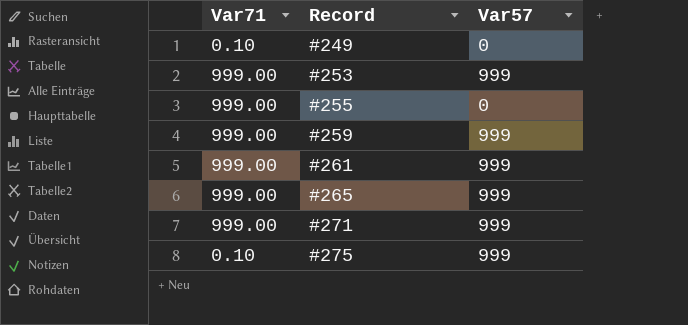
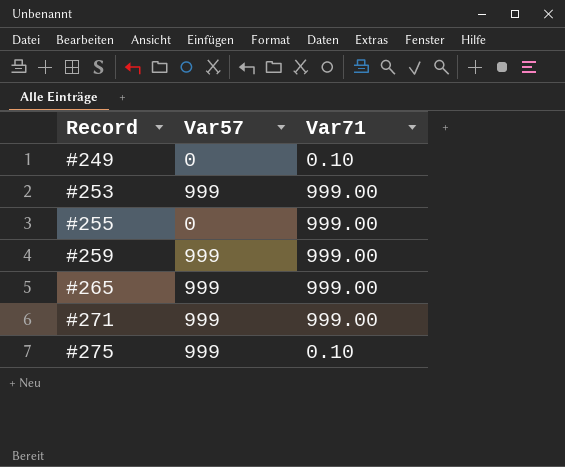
column Var71 | position: 1 -> 3
row #261: 999.00 | 999 -> none

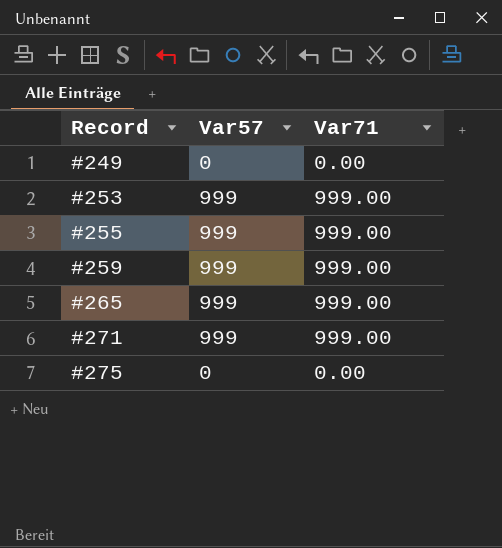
#249 | Var71: 0.10 -> 0.00
#255 | Var57: 0 -> 999
#275 | Var57: 999 -> 0
#275 | Var71: 0.10 -> 0.00

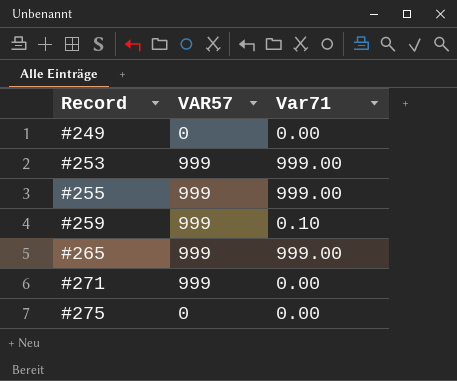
column name: Var57 -> VAR57
#259 | Var71: 999.00 -> 0.10
#271 | Var71: 999.00 -> 0.00

